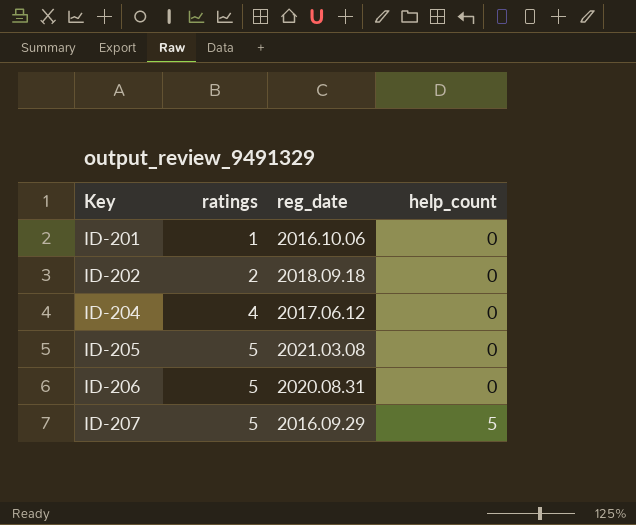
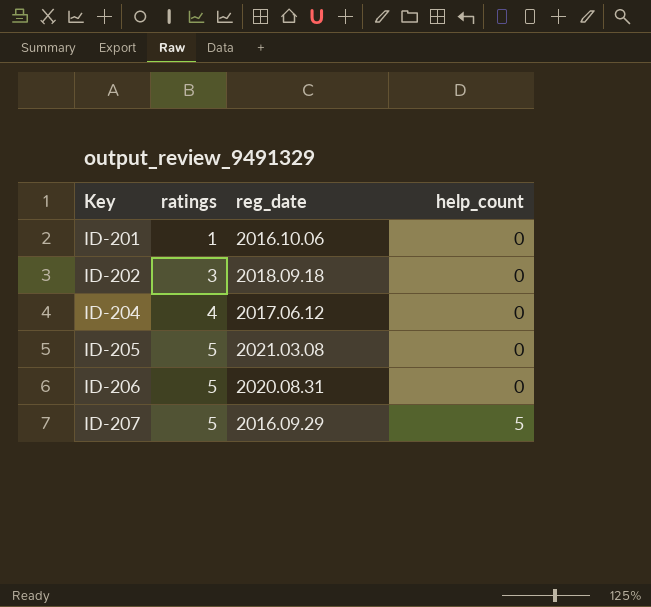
ID-202 | ratings: 2 -> 3

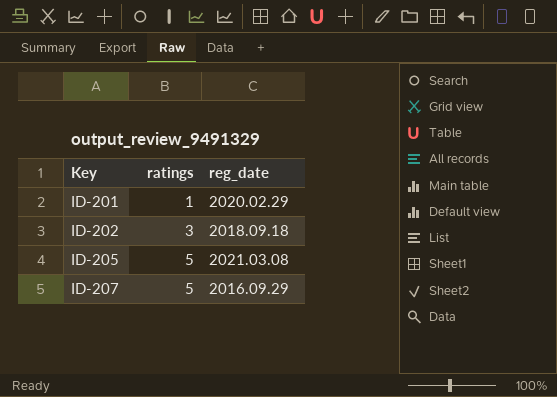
column help_count | position: 4 -> none
row ID-204: 4 | 2017.06.12 | 0 -> none
row ID-206: 5 | 2020.08.31 | 0 -> none
ID-201 | reg_date: 2016.10.06 -> 2020.02.29

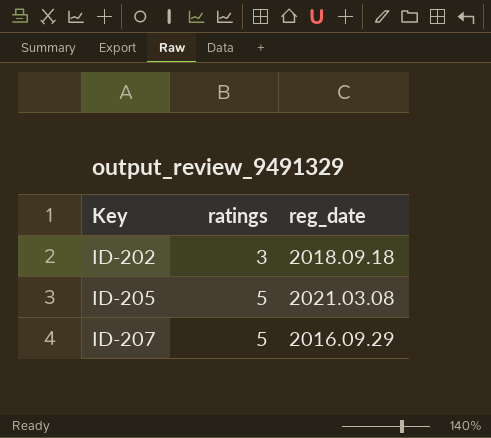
row ID-201: 1 | 2020.02.29 -> none

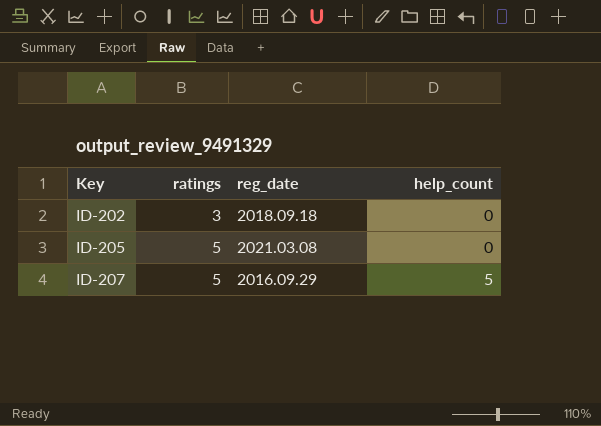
column help_count | position: none -> 4

